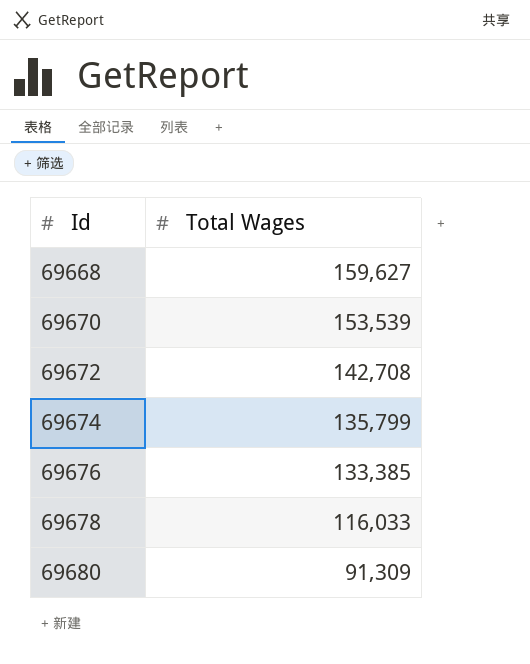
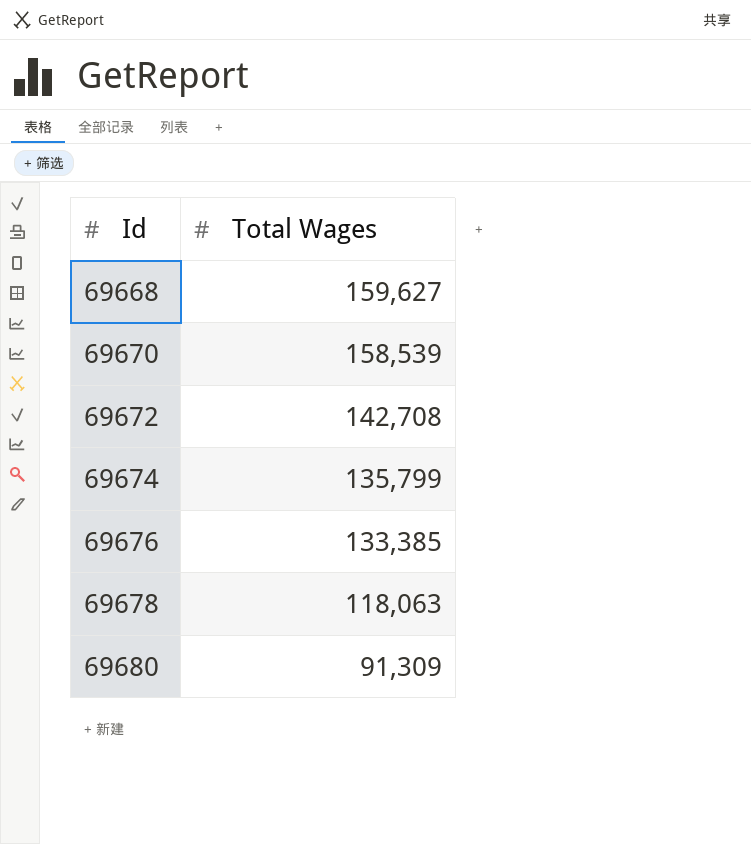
69670 | Total Wages: 153,539 -> 158,539
69678 | Total Wages: 116,033 -> 118,063

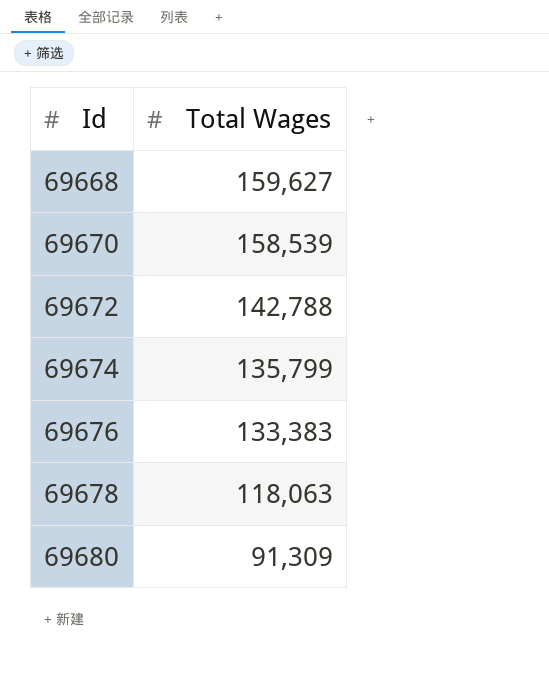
69672 | Total Wages: 142,708 -> 142,788
69676 | Total Wages: 133,385 -> 133,383

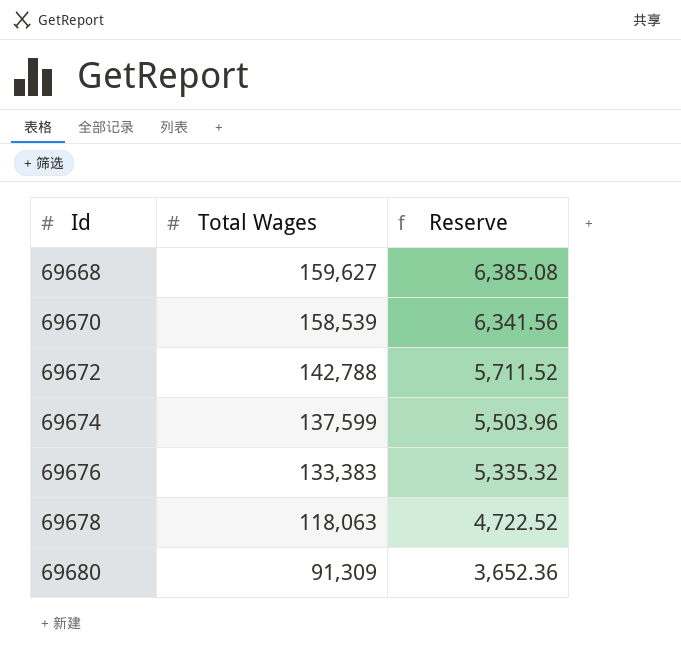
column Reserve | formula: none -> [Total Wages] * 0.04
69674 | Total Wages: 135,799 -> 137,599

